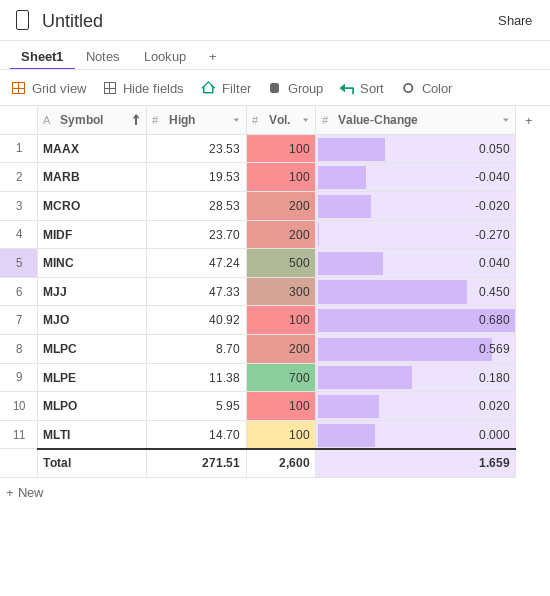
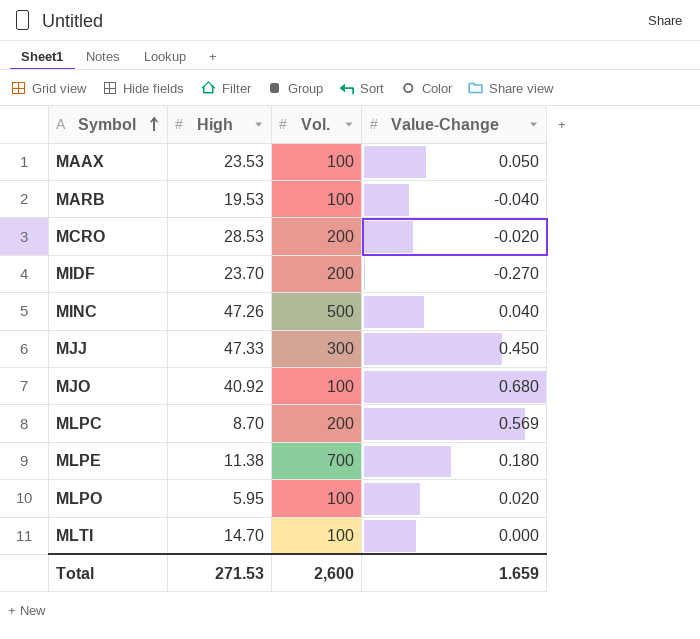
MINC | High: 47.24 -> 47.26
Total | High: 271.51 -> 271.53

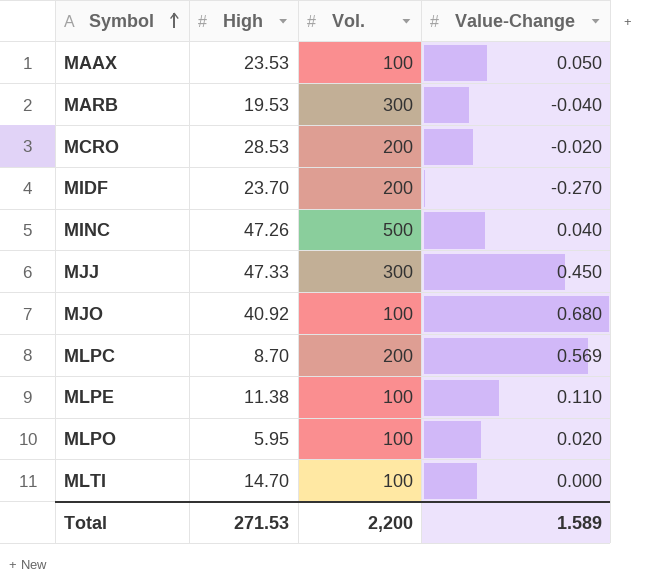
MARB | Vol.: 100 -> 300
MLPE | Vol.: 700 -> 100
MLPE | Value-Change: 0.180 -> 0.110
Total | Vol.: 2,600 -> 2,200
Total | Value-Change: 1.659 -> 1.589

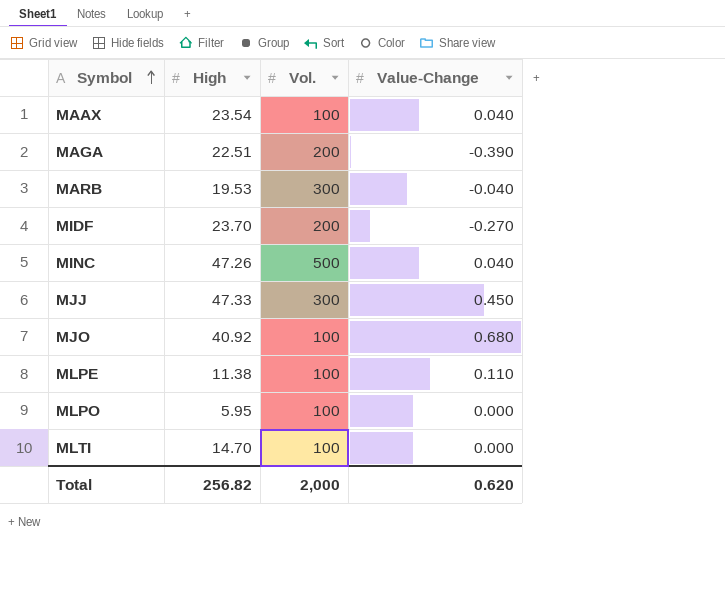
row MCRO: 28.53 | 200 | -0.020 -> none
row MLPC: 8.70 | 200 | 0.569 -> none
MAAX | High: 23.53 -> 23.54
MAAX | Value-Change: 0.050 -> 0.040
row MAGA: none -> 22.51 | 200 | -0.390
MLPO | Value-Change: 0.020 -> 0.000
Total | High: 271.53 -> 256.82
Total | Vol.: 2,200 -> 2,000
Total | Value-Change: 1.589 -> 0.620

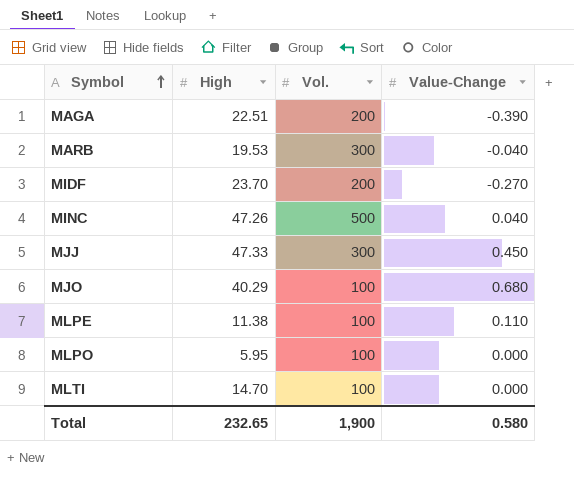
row MAAX: 23.54 | 100 | 0.040 -> none
MJO | High: 40.92 -> 40.29
Total | High: 256.82 -> 232.65
Total | Vol.: 2,000 -> 1,900
Total | Value-Change: 0.620 -> 0.580

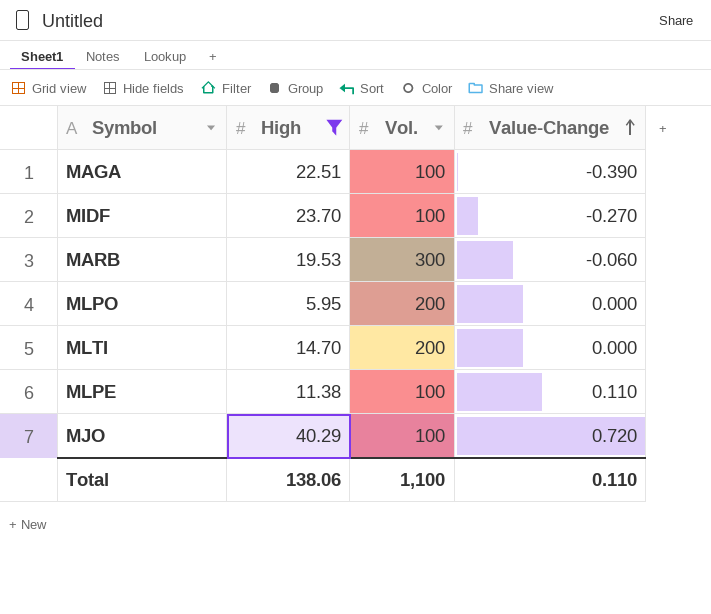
filter: none -> High <= 40.29
row order: Symbol ascending -> Value-Change ascending
MAGA | Vol.: 200 -> 100
MIDF | Vol.: 200 -> 100
MARB | Value-Change: -0.040 -> -0.060
MLPO | Vol.: 100 -> 200
MLTI | Vol.: 100 -> 200
MJO | Value-Change: 0.680 -> 0.720
Total | High: 232.65 -> 138.06
Total | Vol.: 1,900 -> 1,100
Total | Value-Change: 0.580 -> 0.110

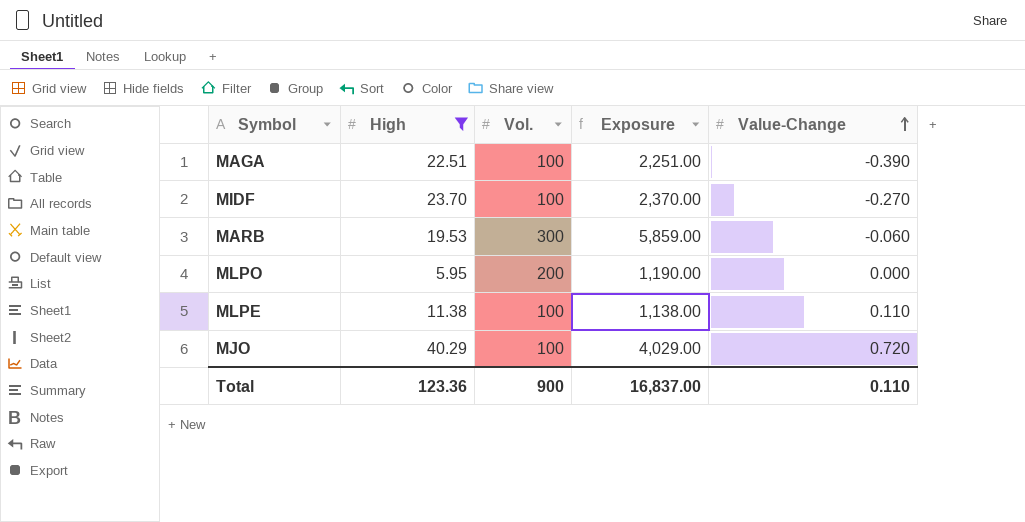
column Exposure | formula: none -> [High] * [Vol.]
row MLTI: 14.70 | 200 | 0.000 -> none
Total | High: 138.06 -> 123.36
Total | Vol.: 1,100 -> 900

